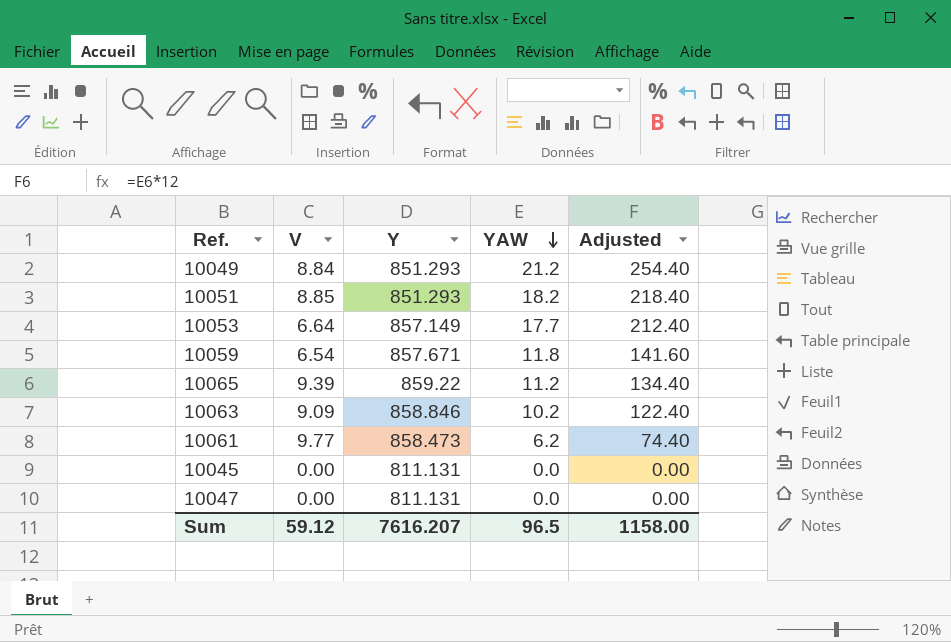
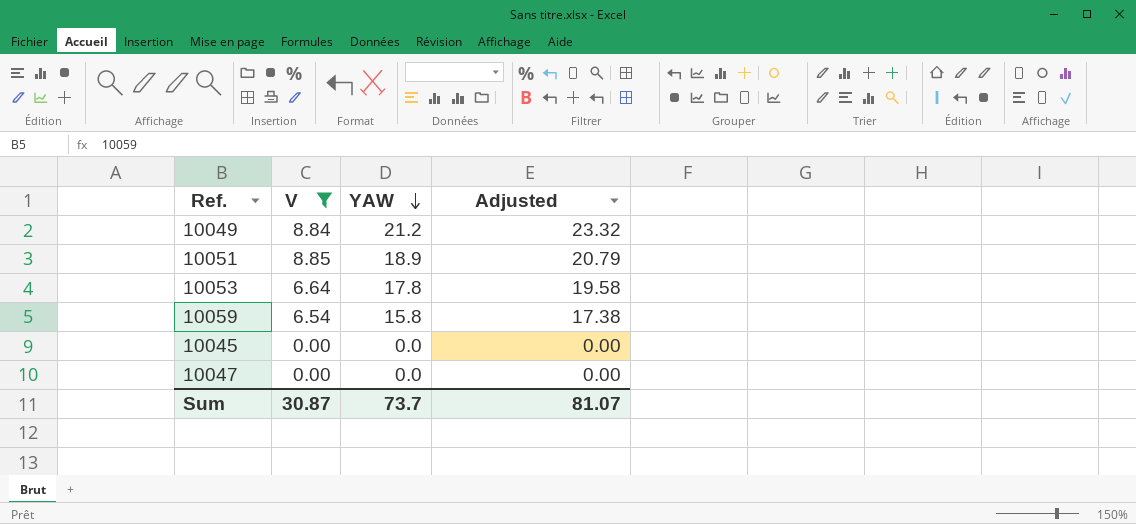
filter: none -> V <= 8.85
column Y | position: 3 -> none
column Adjusted | formula: [YAW] * 12 -> [YAW] * 1.1
10051 | YAW: 18.2 -> 18.9
10053 | YAW: 17.7 -> 17.8
10059 | YAW: 11.8 -> 15.8
Sum | V: 59.12 -> 30.87
Sum | YAW: 96.5 -> 73.7
Sum | Adjusted: 1158.00 -> 81.07

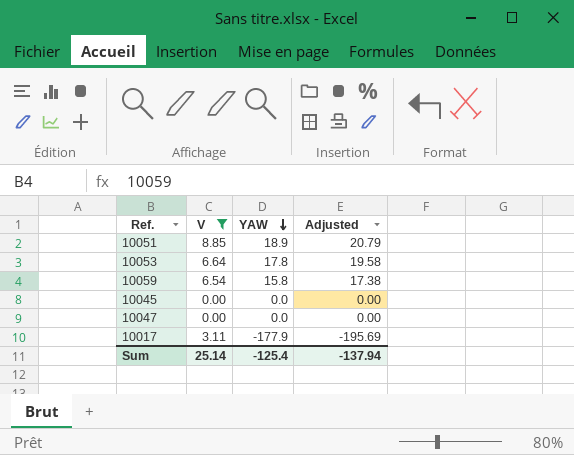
row 10049: 8.84 | 21.2 | 23.32 -> none
row 10017: none -> 3.11 | -177.9 | -195.69
Sum | V: 30.87 -> 25.14
Sum | YAW: 73.7 -> -125.4
Sum | Adjusted: 81.07 -> -137.94

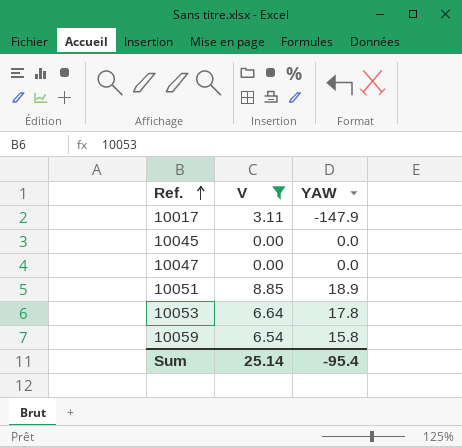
row order: YAW descending -> Ref. ascending
column Adjusted | formula: [YAW] * 1.1 -> none
10017 | YAW: -177.9 -> -147.9
Sum | YAW: -125.4 -> -95.4

